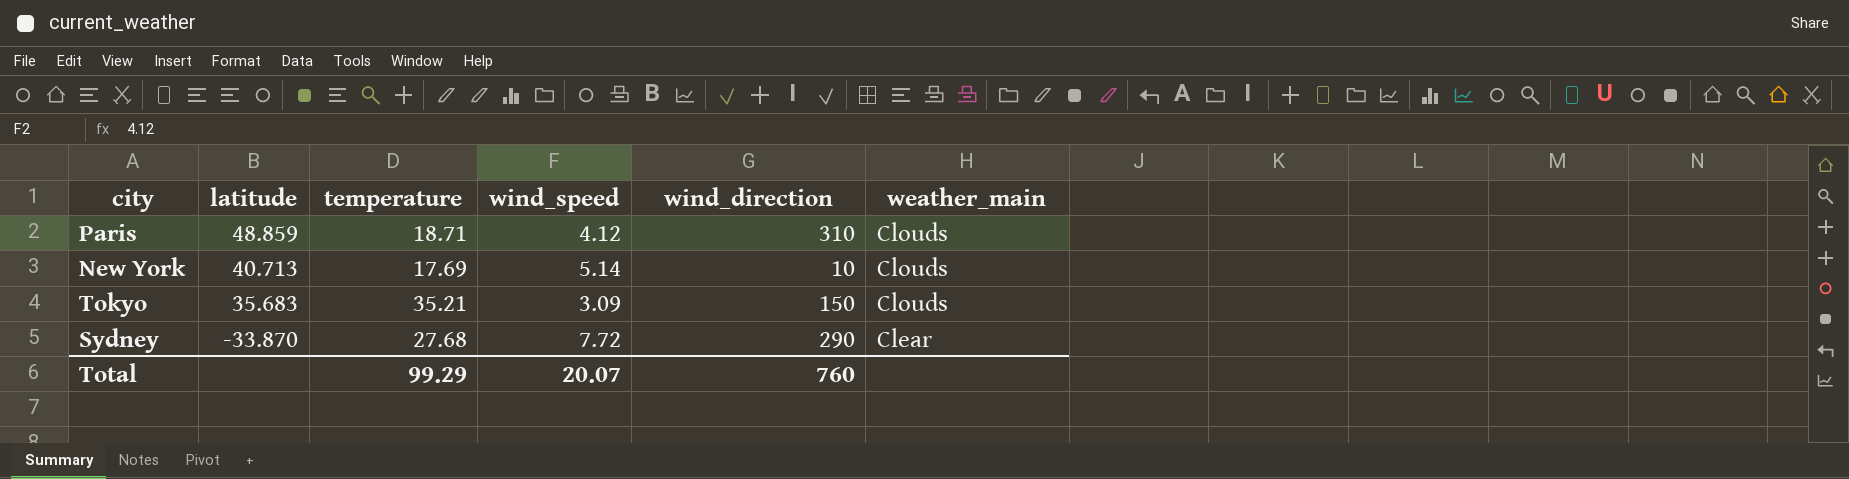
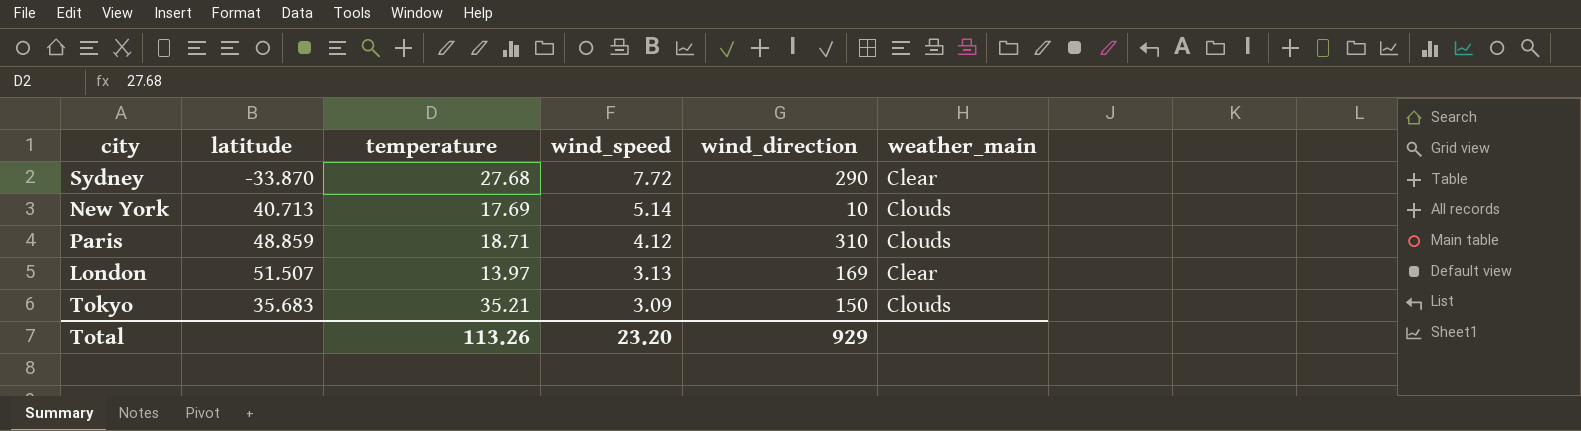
row order: latitude descending -> wind_speed descending
row London: none -> 51.507 | 13.97 | 3.13 | 169 | Clear
Total | temperature: 99.29 -> 113.26
Total | wind_speed: 20.07 -> 23.20
Total | wind_direction: 760 -> 929

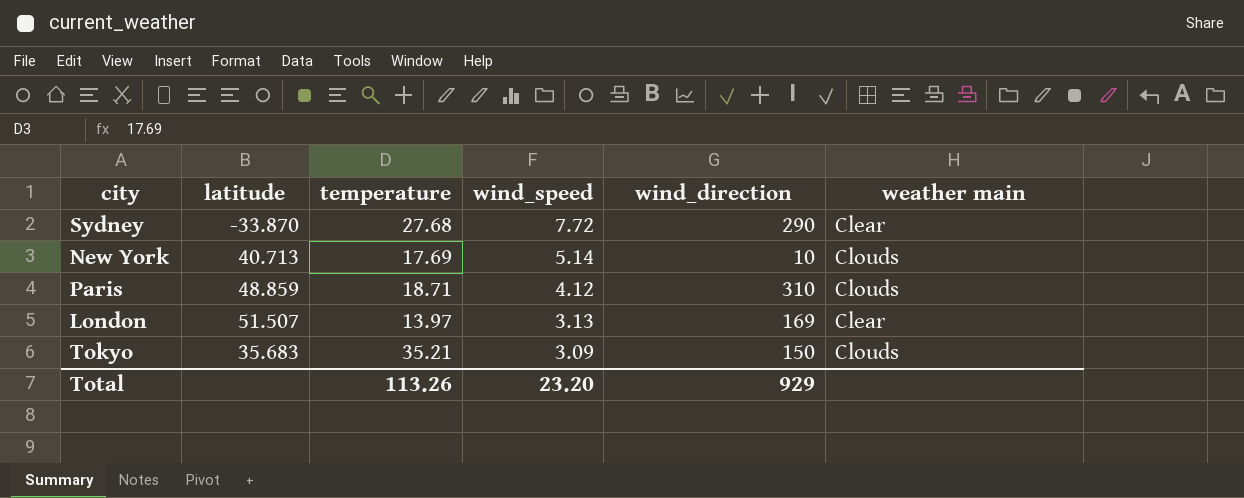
column name: weather_main -> weather main

